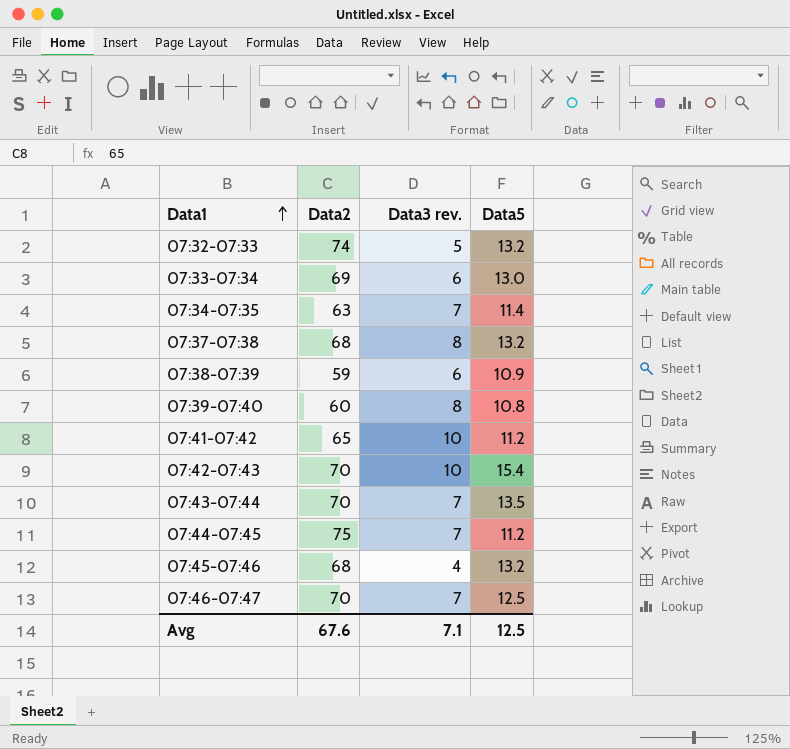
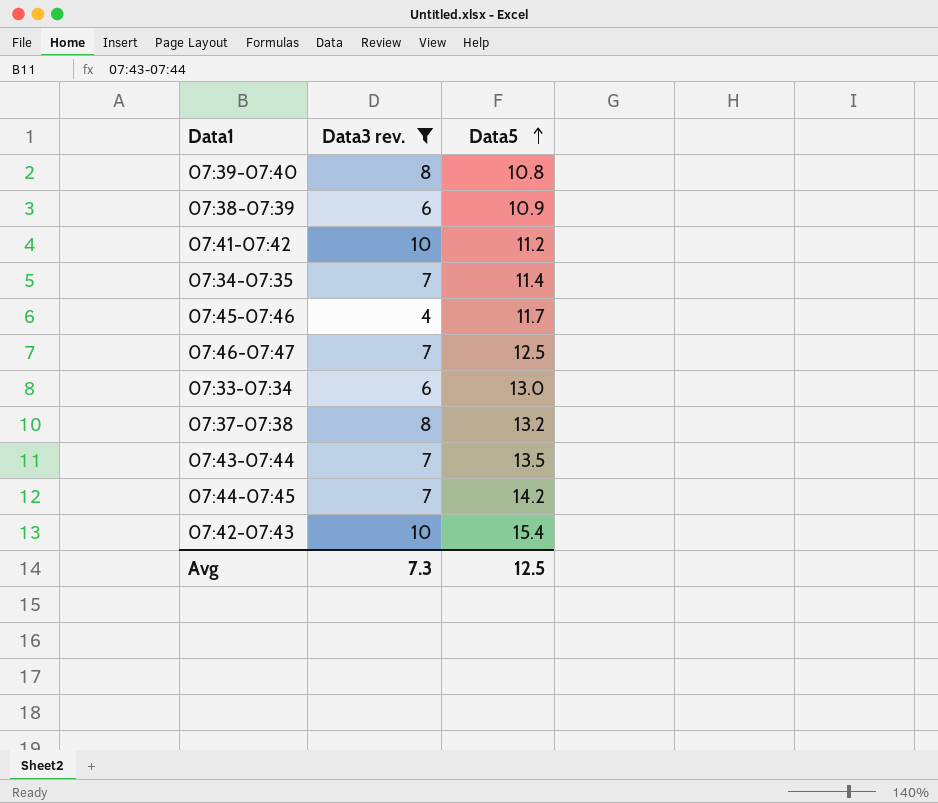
filter: none -> Data3 rev. != 5
row order: Data1 ascending -> Data5 ascending
column Data2 | position: 2 -> none
07:45-07:46 | Data5: 13.2 -> 11.7
07:44-07:45 | Data5: 11.2 -> 14.2
Avg | Data3 rev.: 7.1 -> 7.3

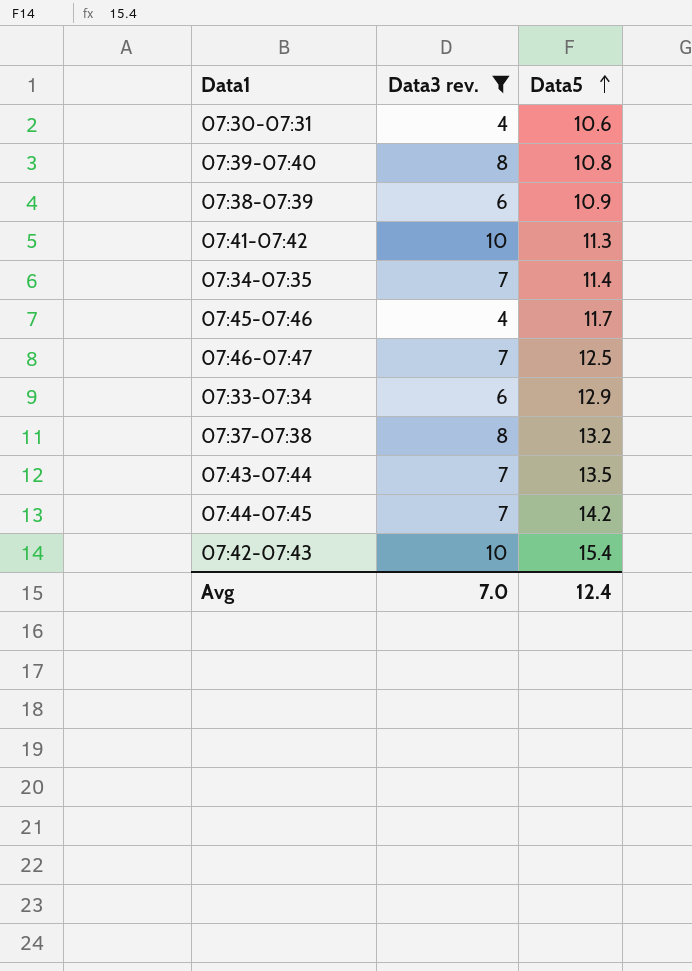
row 07:30-07:31: none -> 4 | 10.6
07:41-07:42 | Data5: 11.2 -> 11.3
07:33-07:34 | Data5: 13.0 -> 12.9
Avg | Data3 rev.: 7.3 -> 7.0
Avg | Data5: 12.5 -> 12.4

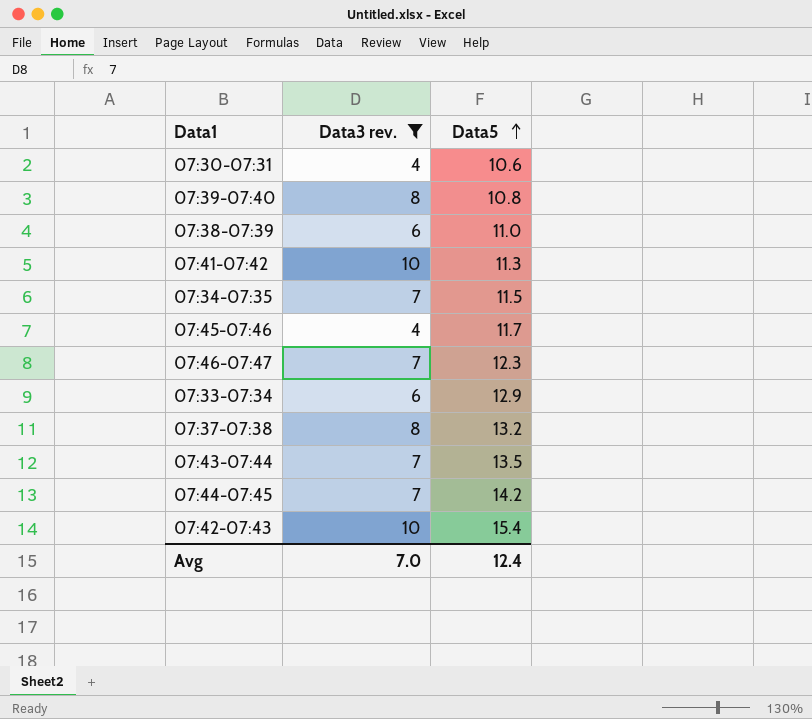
07:38-07:39 | Data5: 10.9 -> 11.0
07:34-07:35 | Data5: 11.4 -> 11.5
07:46-07:47 | Data5: 12.5 -> 12.3

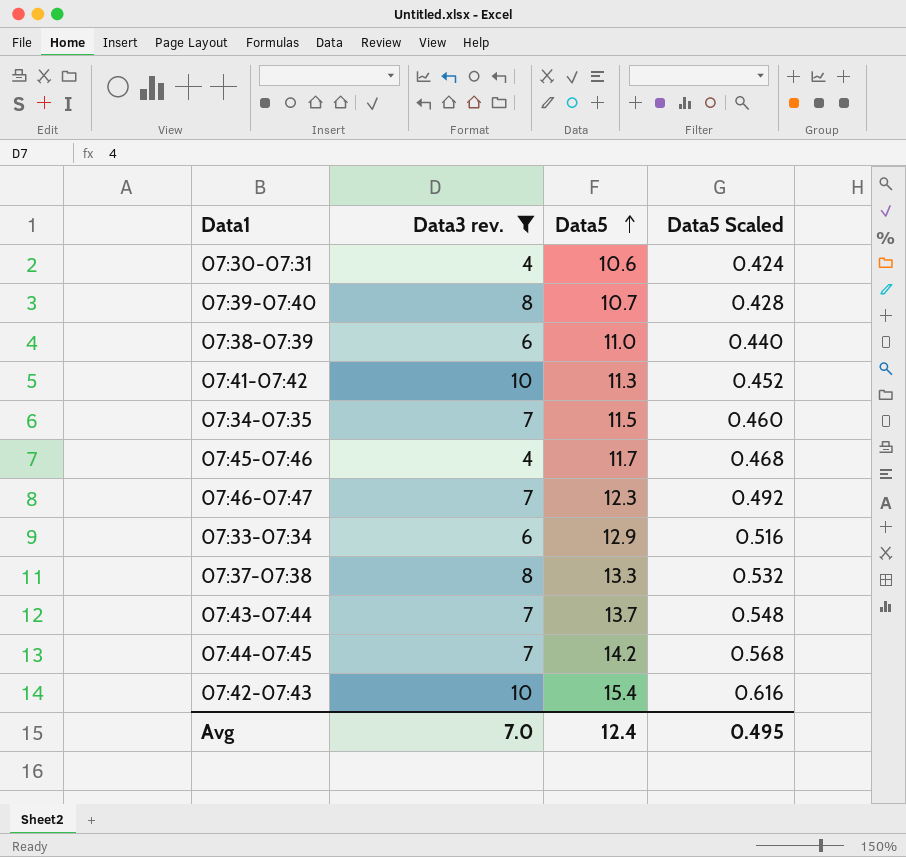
column Data5 Scaled | formula: none -> [Data5] * 0.04
07:39-07:40 | Data5: 10.8 -> 10.7
07:37-07:38 | Data5: 13.2 -> 13.3
07:43-07:44 | Data5: 13.5 -> 13.7

